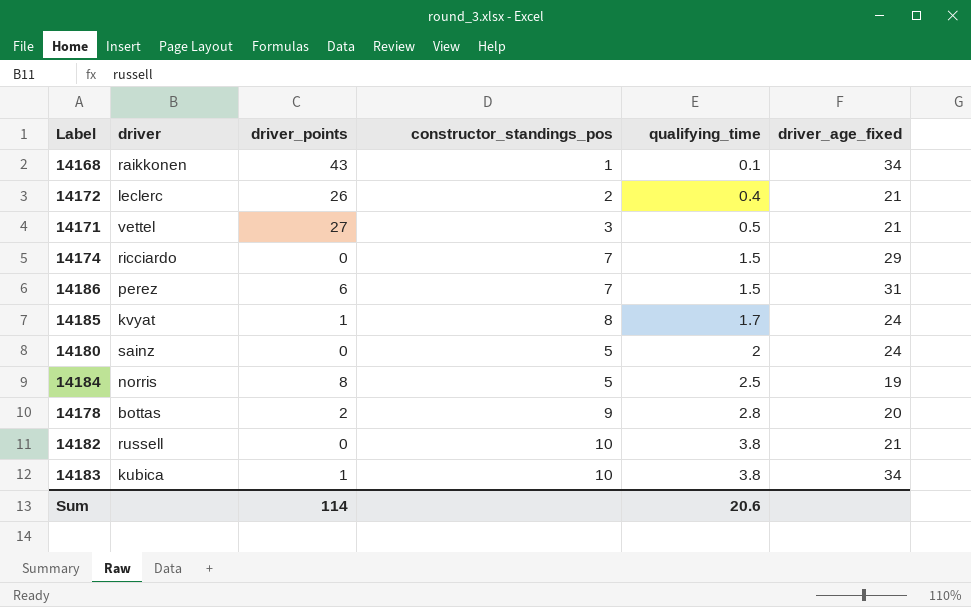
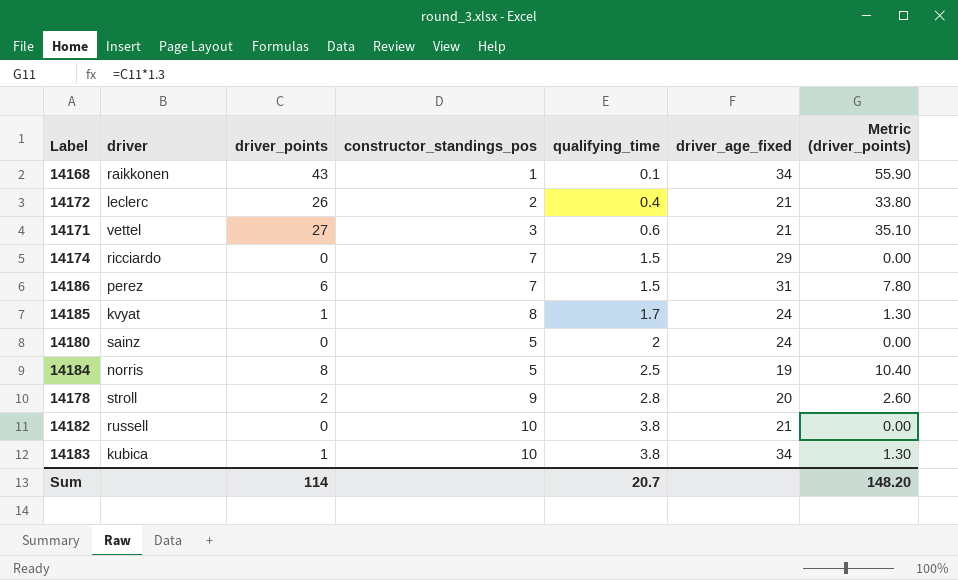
column Metric (driver_points) | formula: none -> [driver_points] * 1.3
14171 | qualifying_time: 0.5 -> 0.6
14178 | driver: bottas -> stroll
Sum | qualifying_time: 20.6 -> 20.7

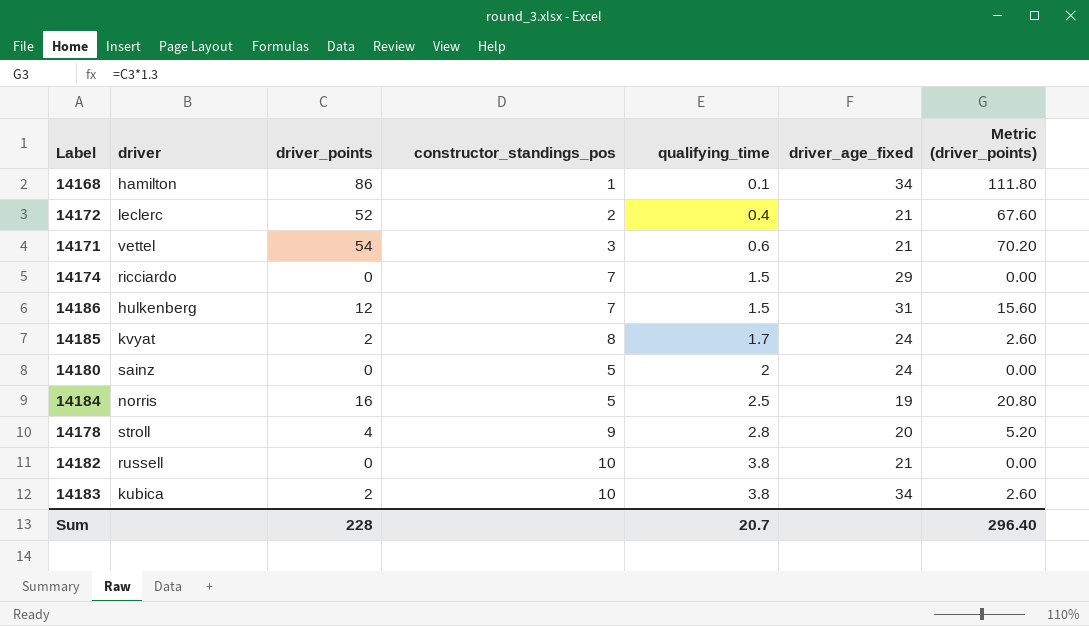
14168 | driver: raikkonen -> hamilton
14168 | driver_points: 43 -> 86
14168 | Metric (driver_points): 55.90 -> 111.80
14172 | driver_points: 26 -> 52
14172 | Metric (driver_points): 33.80 -> 67.60
14171 | driver_points: 27 -> 54
14171 | Metric (driver_points): 35.10 -> 70.20
14186 | driver: perez -> hulkenberg
14186 | driver_points: 6 -> 12
14186 | Metric (driver_points): 7.80 -> 15.60
14185 | driver_points: 1 -> 2
14185 | Metric (driver_points): 1.30 -> 2.60
14184 | driver_points: 8 -> 16
14184 | Metric (driver_points): 10.40 -> 20.80
14178 | driver_points: 2 -> 4
14178 | Metric (driver_points): 2.60 -> 5.20
14183 | driver_points: 1 -> 2
14183 | Metric (driver_points): 1.30 -> 2.60
Sum | driver_points: 114 -> 228
Sum | Metric (driver_points): 148.20 -> 296.40

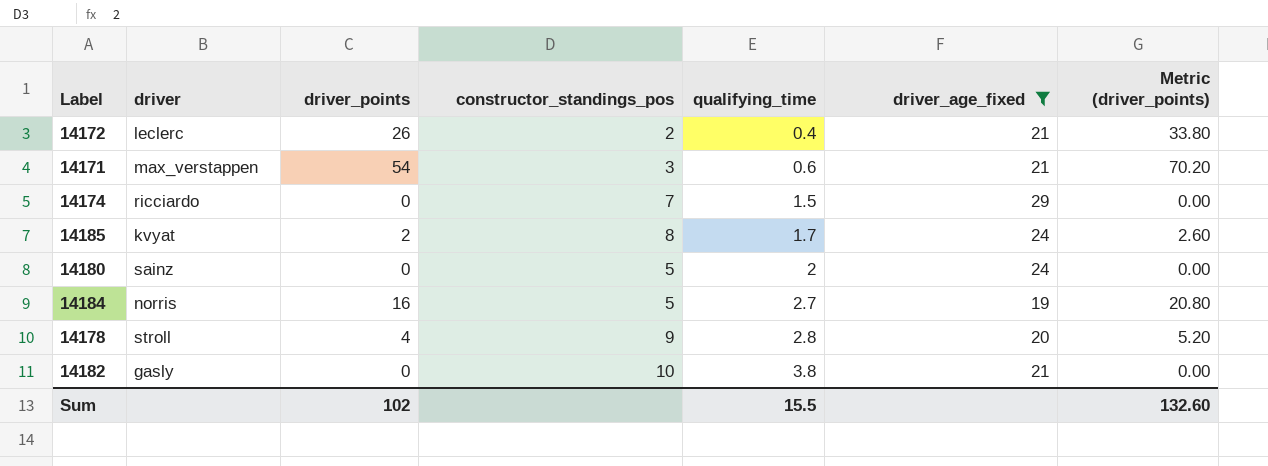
filter: none -> driver_age_fixed <= 29
14172 | driver_points: 52 -> 26
14172 | Metric (driver_points): 67.60 -> 33.80
14171 | driver: vettel -> max_verstappen
14184 | qualifying_time: 2.5 -> 2.7
14182 | driver: russell -> gasly
Sum | driver_points: 228 -> 102
Sum | qualifying_time: 20.7 -> 15.5
Sum | Metric (driver_points): 296.40 -> 132.60

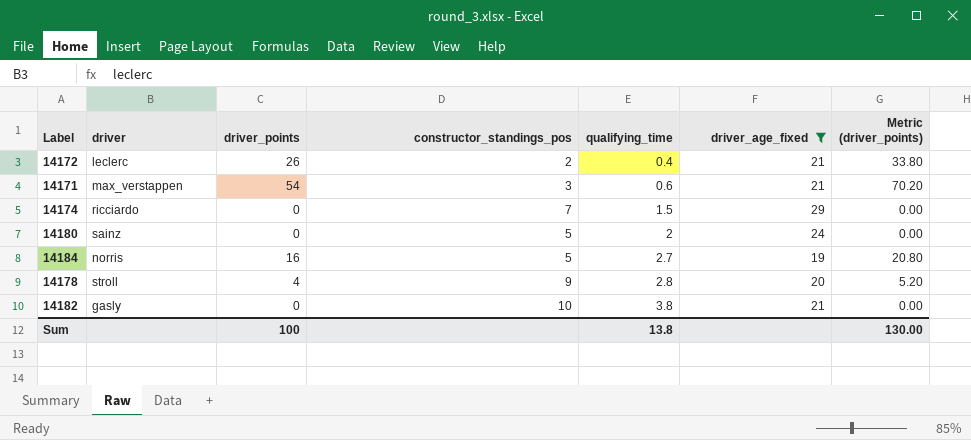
row 14185: kvyat | 2 | 8 | 1.7 | 24 | 2.60 -> none
Sum | driver_points: 102 -> 100
Sum | qualifying_time: 15.5 -> 13.8
Sum | Metric (driver_points): 132.60 -> 130.00

